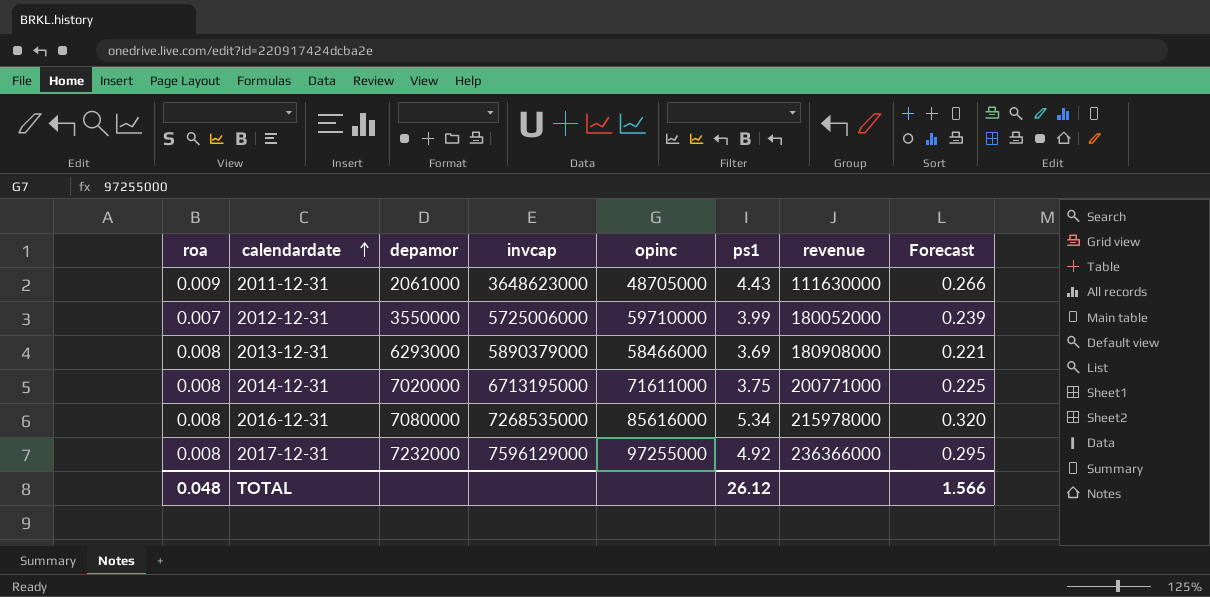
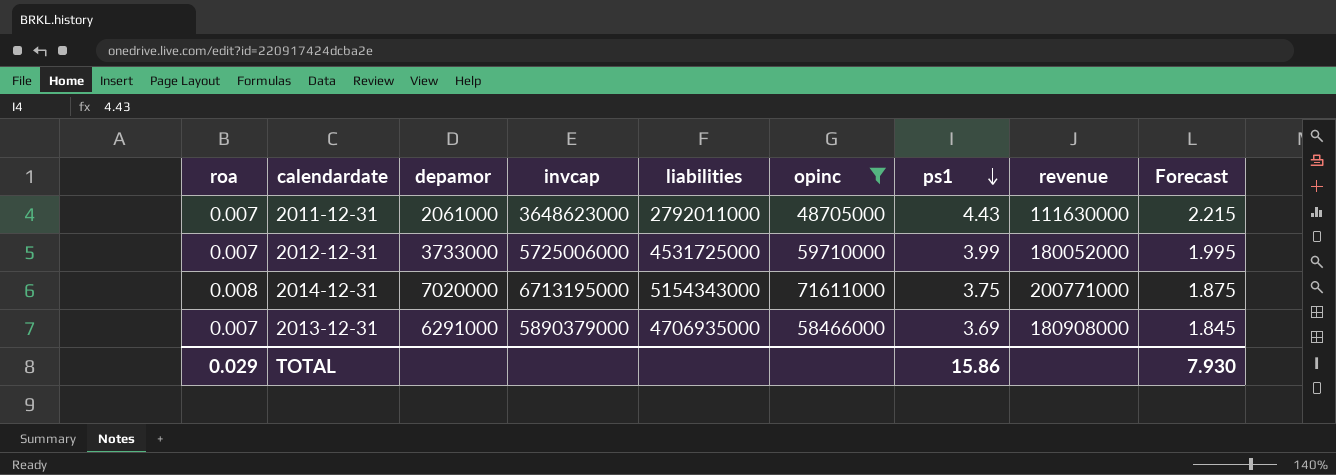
filter: none -> opinc <= 71611000
row order: calendardate ascending -> ps1 descending
column liabilities | position: none -> 5
column Forecast | formula: [ps1] * 0.06 -> [ps1] * 0.5
2011-12-31 | roa: 0.009 -> 0.007
2012-12-31 | depamor: 3550000 -> 3733000
2013-12-31 | roa: 0.008 -> 0.007
2013-12-31 | depamor: 6293000 -> 6291000
TOTAL | roa: 0.048 -> 0.029
TOTAL | ps1: 26.12 -> 15.86
TOTAL | Forecast: 1.566 -> 7.930

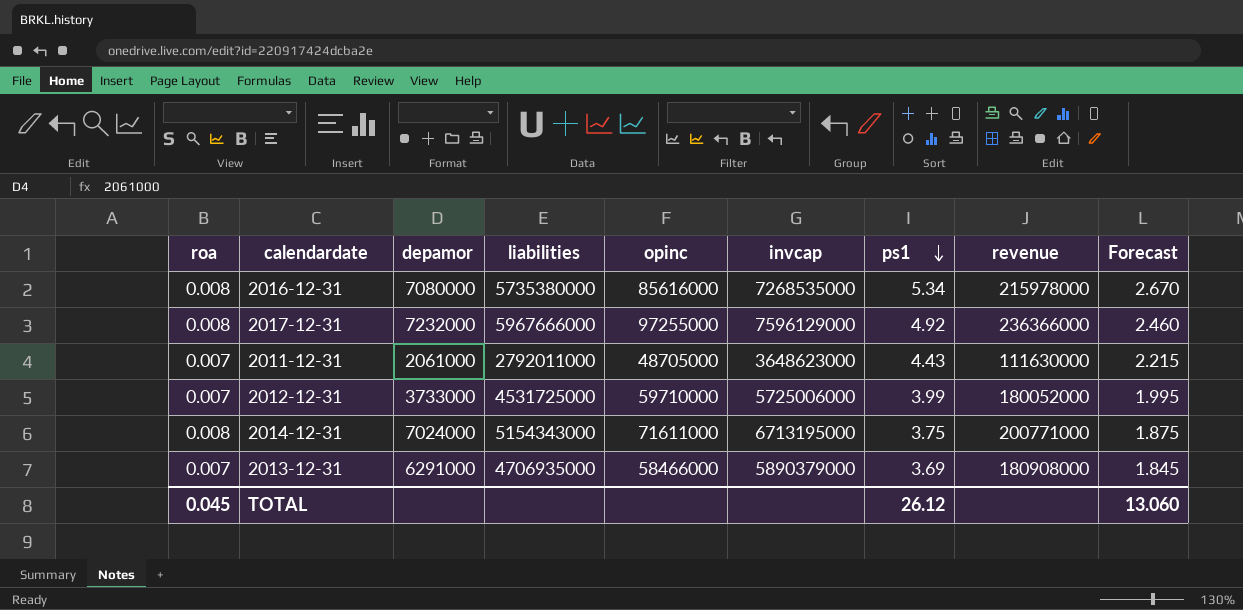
filter: opinc <= 71611000 -> none
column invcap | position: 4 -> 6
2014-12-31 | depamor: 7020000 -> 7024000
TOTAL | roa: 0.029 -> 0.045
TOTAL | ps1: 15.86 -> 26.12
TOTAL | Forecast: 7.930 -> 13.060

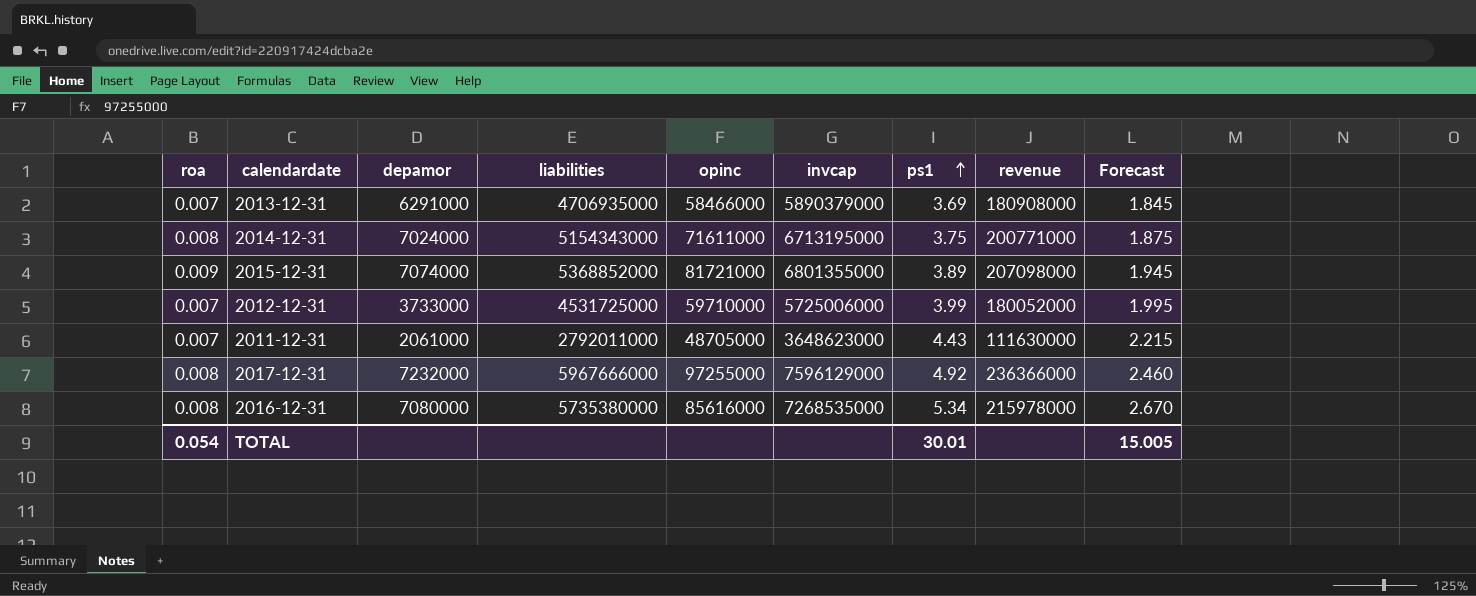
row order: ps1 descending -> ps1 ascending
row 2015-12-31: none -> 0.009 | 7074000 | 5368852000 | 81721000 | 6801355000 | 3.89 | 207098000 | 1.945
TOTAL | roa: 0.045 -> 0.054
TOTAL | ps1: 26.12 -> 30.01
TOTAL | Forecast: 13.060 -> 15.005

